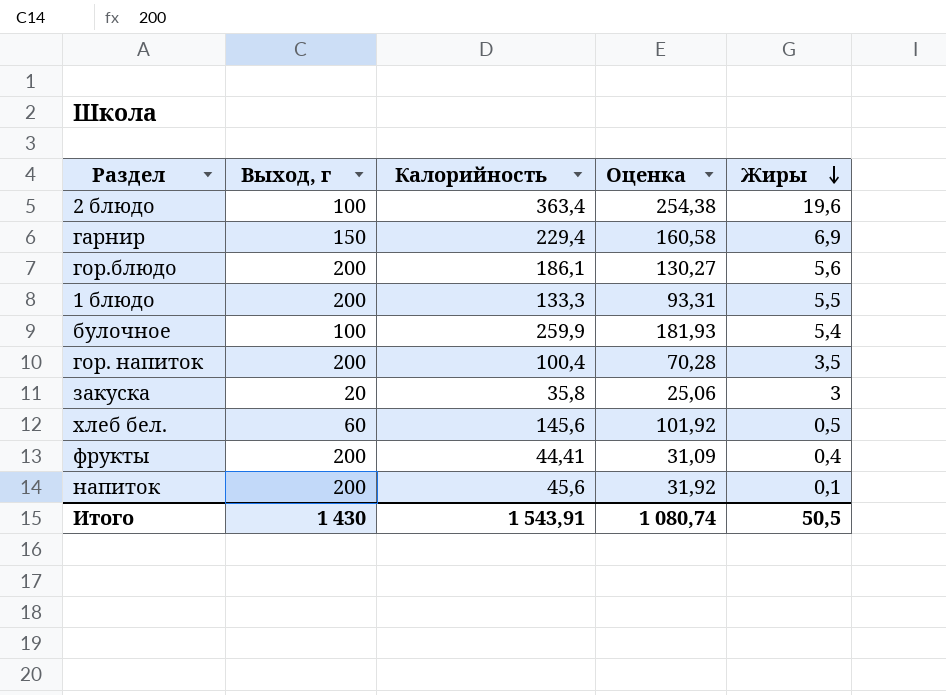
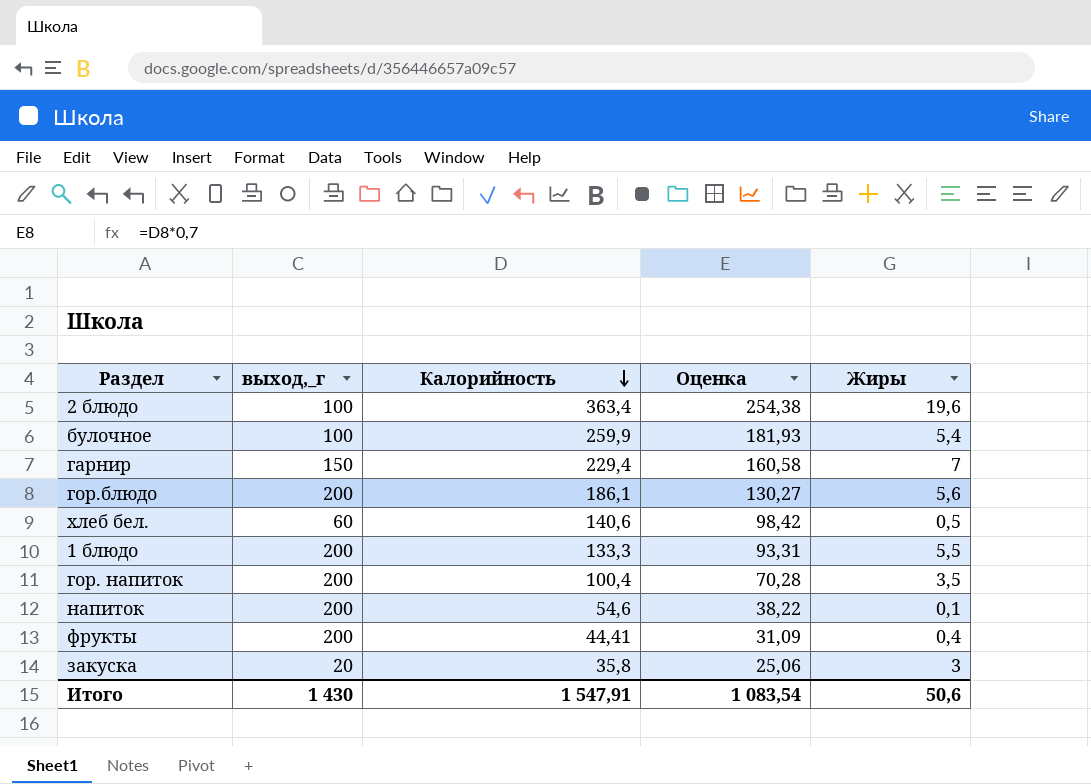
row order: Жиры descending -> Калорийность descending
column name: Выход, г -> выход,_г
гарнир | Жиры: 6,9 -> 7
хлеб бел. | Калорийность: 145,6 -> 140,6
хлеб бел. | Оценка: 101,92 -> 98,42
напиток | Калорийность: 45,6 -> 54,6
напиток | Оценка: 31,92 -> 38,22
Итого | Калорийность: 1 543,91 -> 1 547,91
Итого | Оценка: 1 080,74 -> 1 083,54
Итого | Жиры: 50,5 -> 50,6

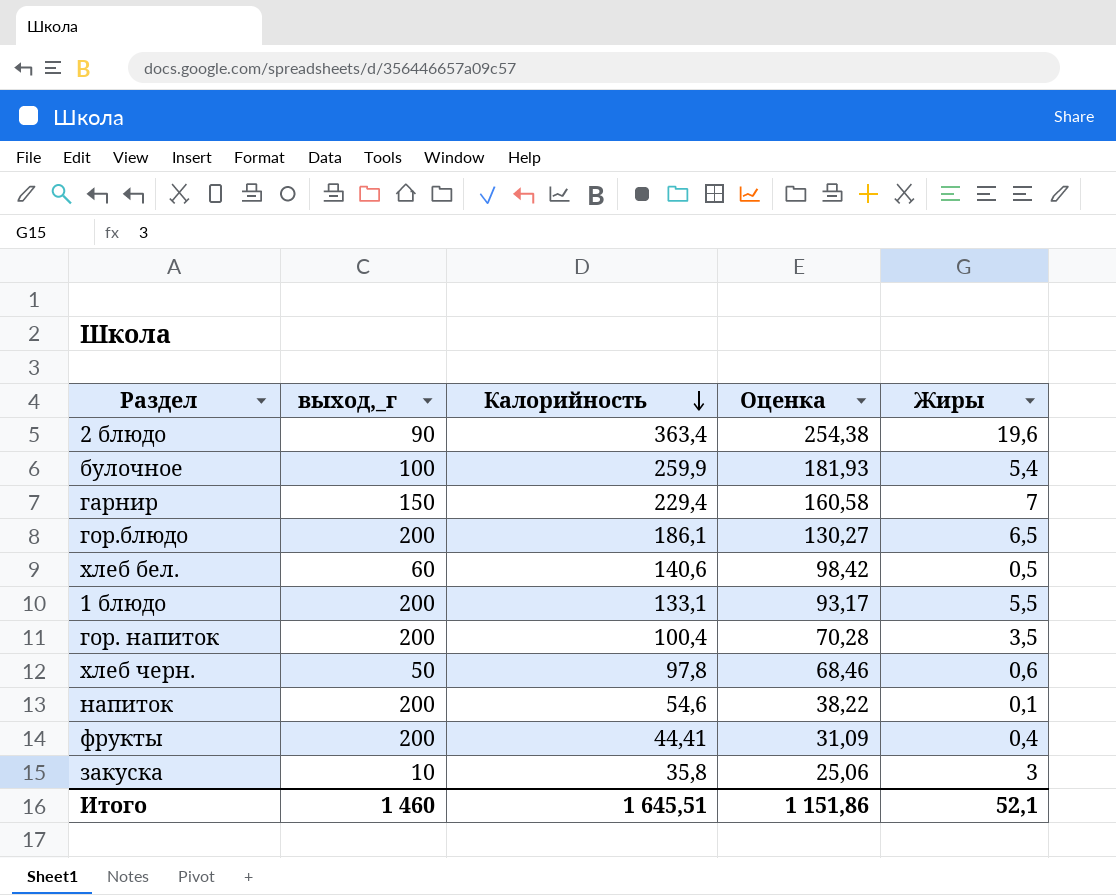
2 блюдо | выход,_г: 100 -> 90
гор.блюдо | Жиры: 5,6 -> 6,5
1 блюдо | Калорийность: 133,3 -> 133,1
1 блюдо | Оценка: 93,31 -> 93,17
row хлеб черн.: none -> 50 | 97,8 | 68,46 | 0,6
закуска | выход,_г: 20 -> 10
Итого | выход,_г: 1 430 -> 1 460
Итого | Калорийность: 1 547,91 -> 1 645,51
Итого | Оценка: 1 083,54 -> 1 151,86
Итого | Жиры: 50,6 -> 52,1

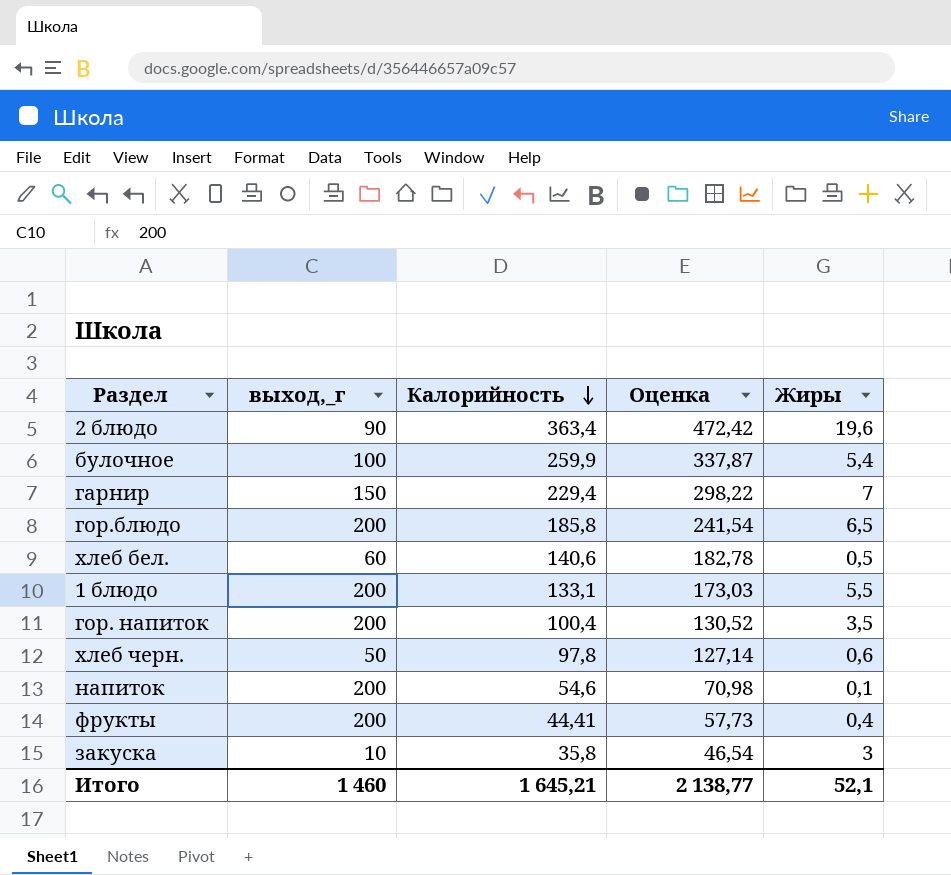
column Оценка | formula: [Калорийность] * 0,7 -> [Калорийность] * 1,3
гор.блюдо | Калорийность: 186,1 -> 185,8
Итого | Калорийность: 1 645,51 -> 1 645,21
Итого | Оценка: 1 151,86 -> 2 138,77

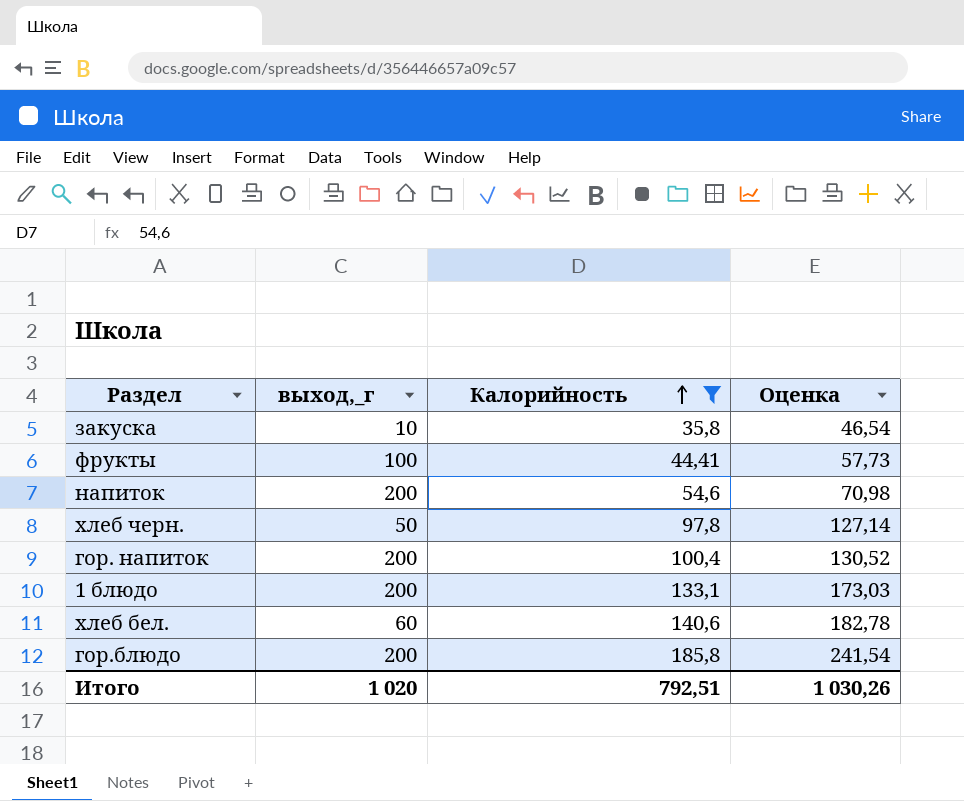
filter: none -> Калорийность <= 185,8
row order: Калорийность descending -> Калорийность ascending
column Жиры | position: 5 -> none
фрукты | выход,_г: 200 -> 100
Итого | выход,_г: 1 460 -> 1 020
Итого | Калорийность: 1 645,21 -> 792,51
Итого | Оценка: 2 138,77 -> 1 030,26

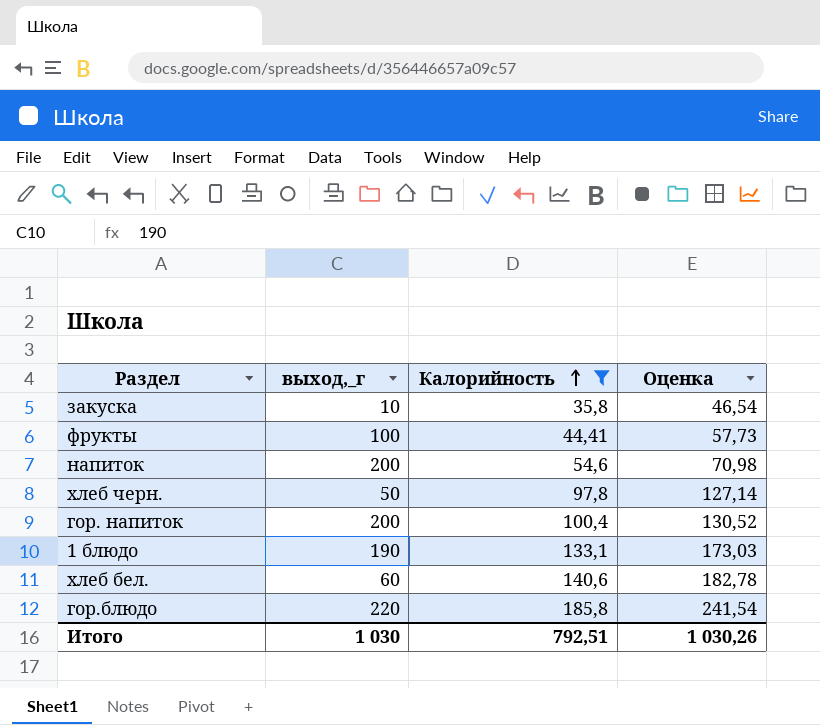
1 блюдо | выход,_г: 200 -> 190
гор.блюдо | выход,_г: 200 -> 220
Итого | выход,_г: 1 020 -> 1 030

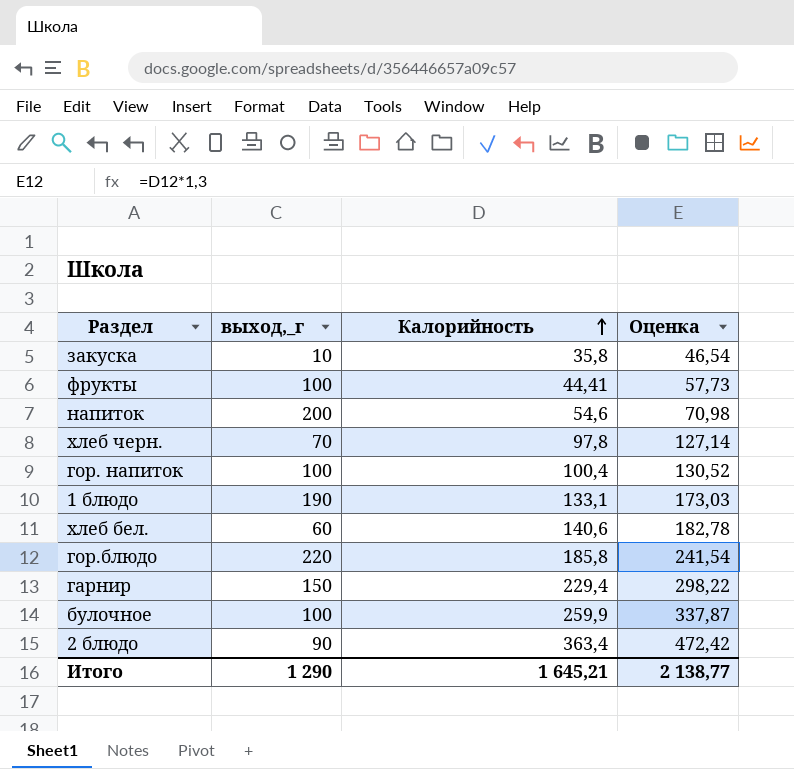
filter: Калорийность <= 185,8 -> none
хлеб черн. | выход,_г: 50 -> 70
гор. напиток | выход,_г: 200 -> 100
Итого | выход,_г: 1 030 -> 1 290
Итого | Калорийность: 792,51 -> 1 645,21
Итого | Оценка: 1 030,26 -> 2 138,77

